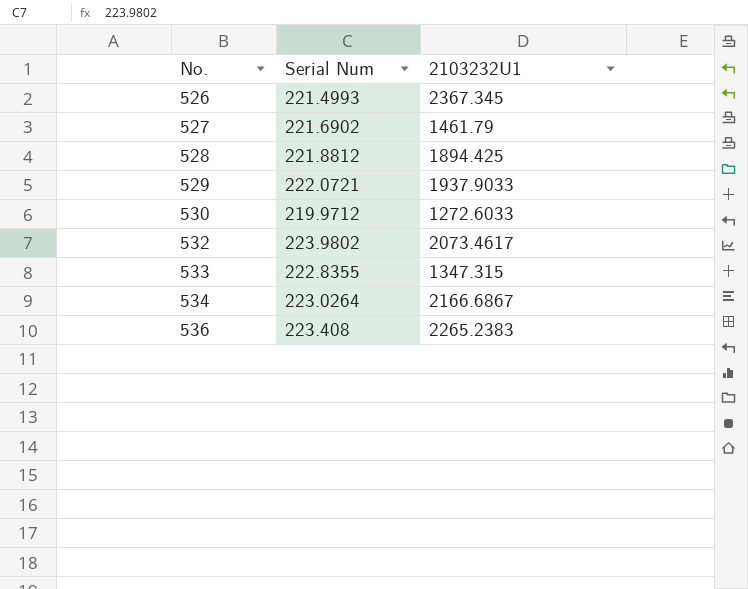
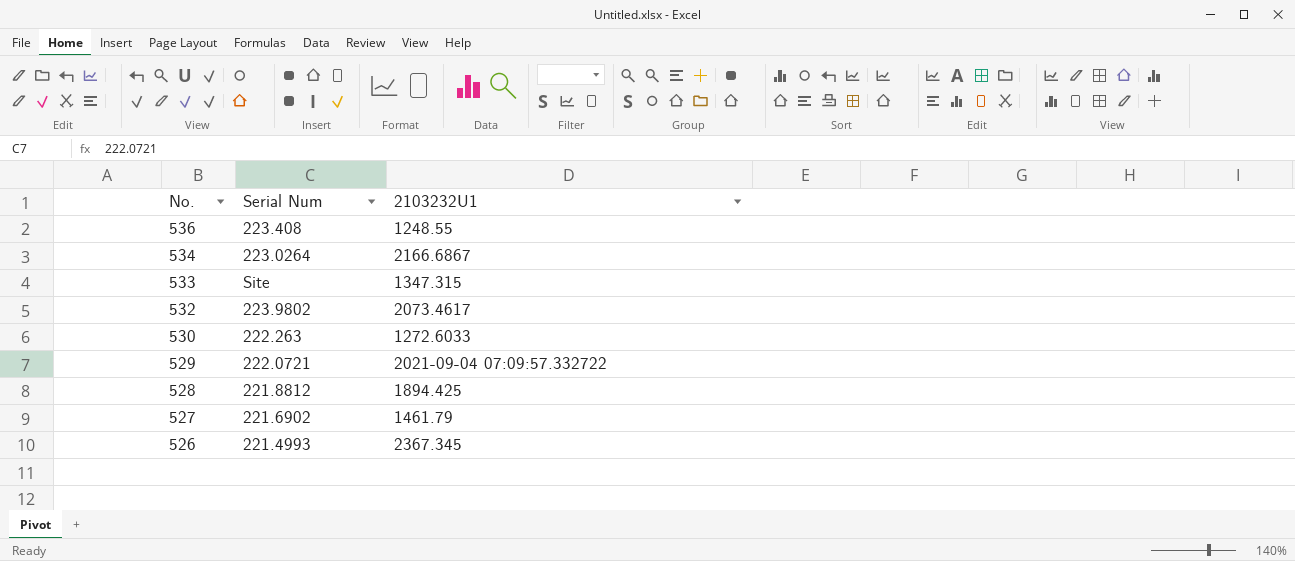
row order: No. ascending -> No. descending
536 | 2103232U1: 2265.2383 -> 1248.55
533 | Serial Num: 222.8355 -> Site
530 | Serial Num: 219.9712 -> 222.263
529 | 2103232U1: 1937.9033 -> 2021-09-04 07:09:57.332722

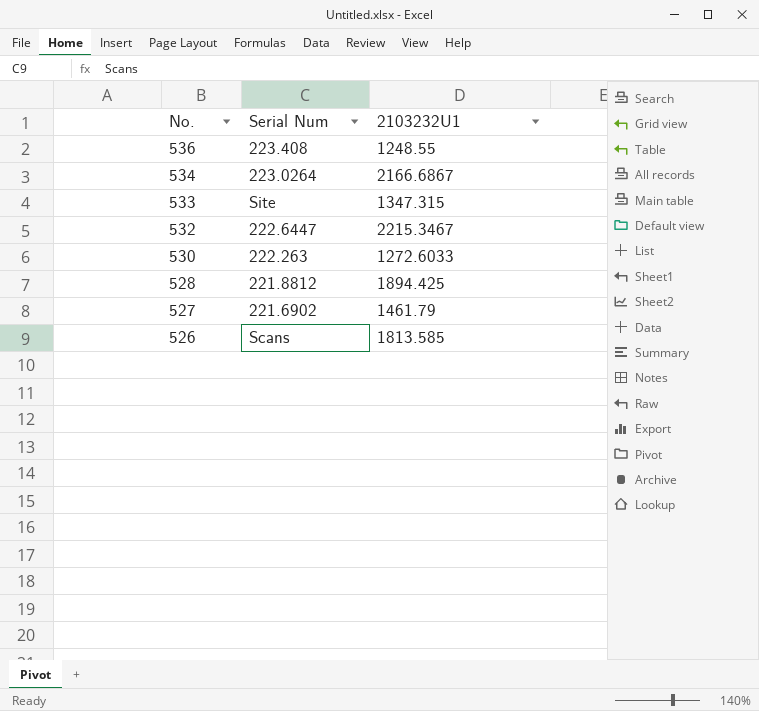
row 529: 222.0721 | 2021-09-04 07:09:57.332722 -> none
532 | Serial Num: 223.9802 -> 222.6447
532 | 2103232U1: 2073.4617 -> 2215.3467
526 | Serial Num: 221.4993 -> Scans
526 | 2103232U1: 2367.345 -> 1813.585

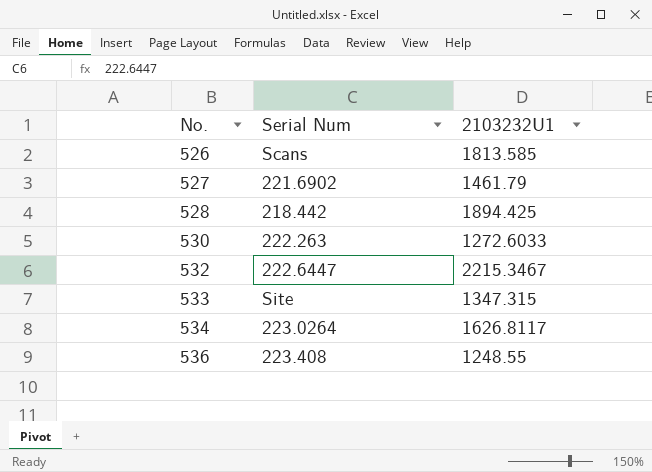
row order: No. descending -> No. ascending
528 | Serial Num: 221.8812 -> 218.442
534 | 2103232U1: 2166.6867 -> 1626.8117

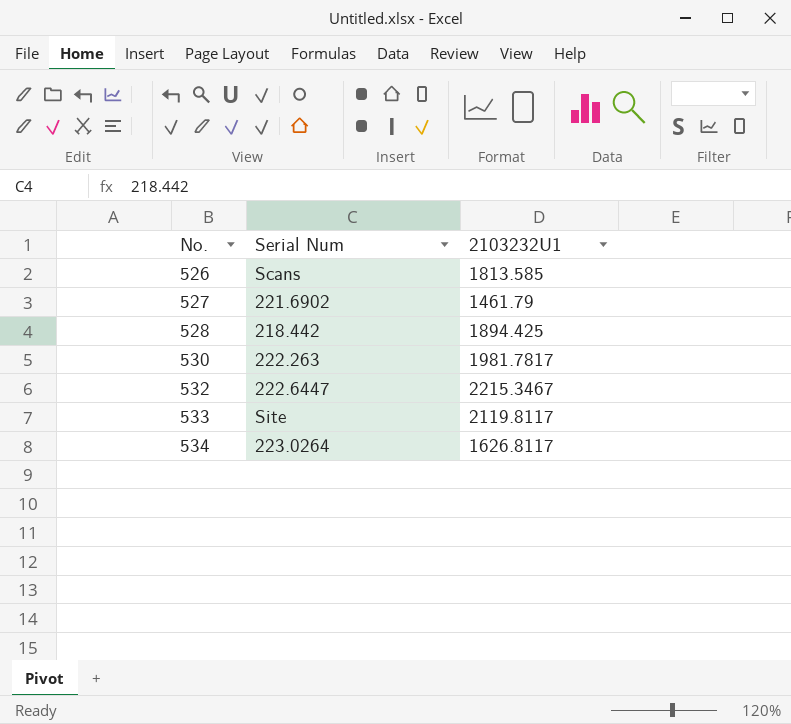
row 536: 223.408 | 1248.55 -> none
530 | 2103232U1: 1272.6033 -> 1981.7817
533 | 2103232U1: 1347.315 -> 2119.8117

